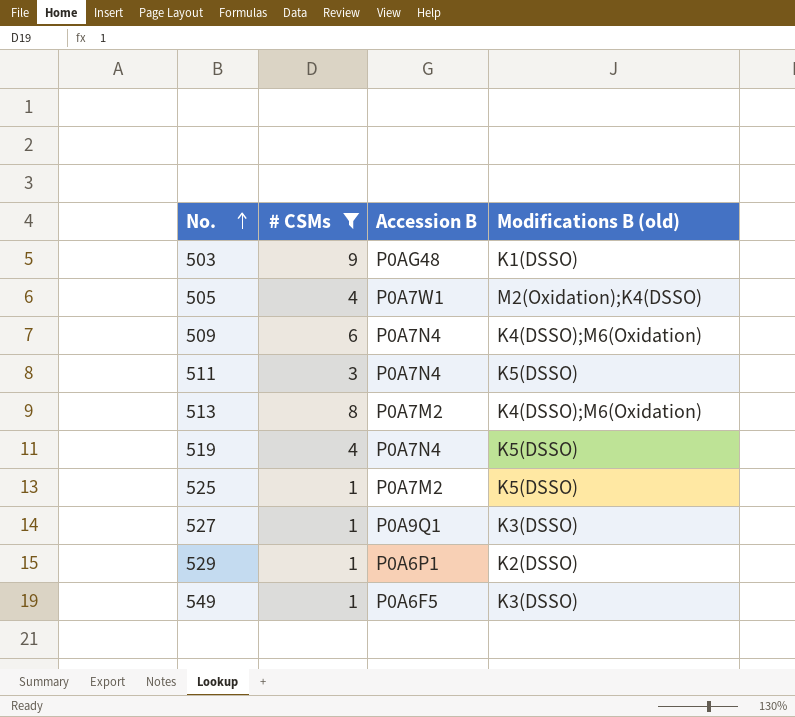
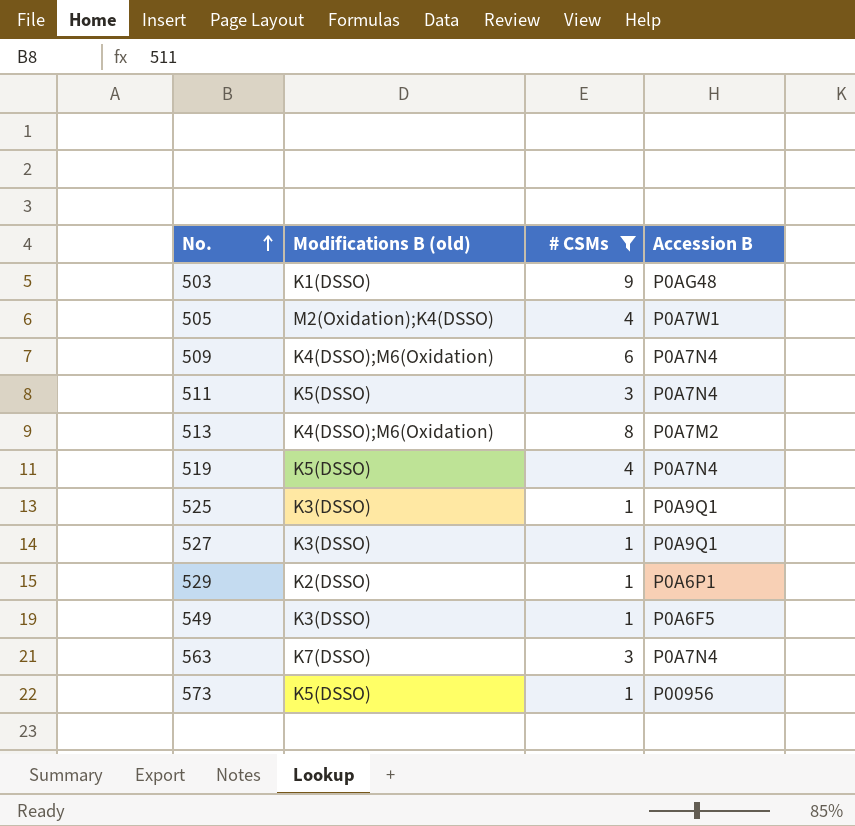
column Modifications B (old) | position: 4 -> 2
525 | Modifications B (old): K5(DSSO) -> K3(DSSO)
525 | Accession B: P0A7M2 -> P0A9Q1
row 563: none -> K7(DSSO) | 3 | P0A7N4
row 573: none -> K5(DSSO) | 1 | P00956

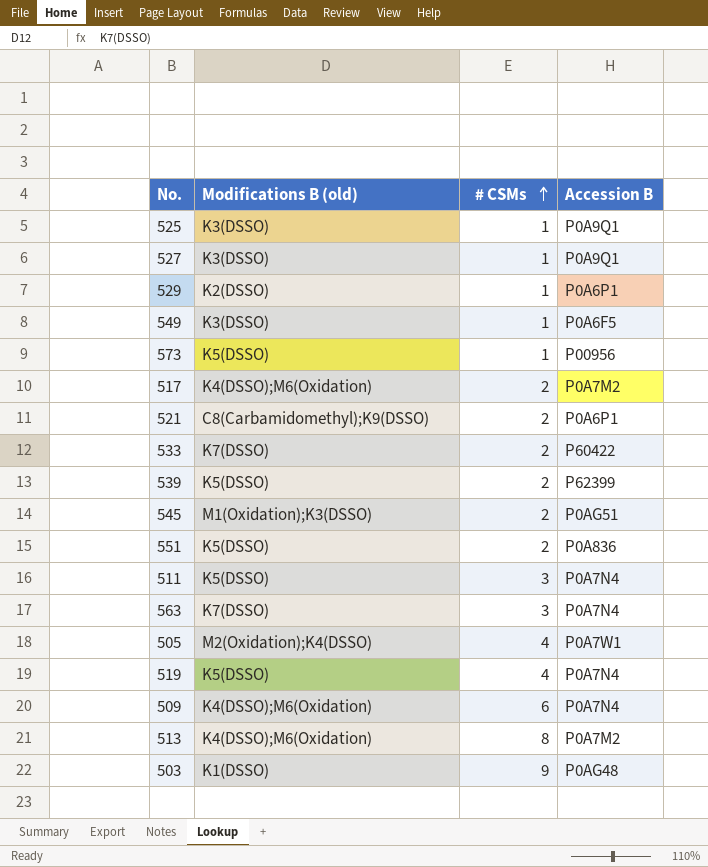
filter: # CSMs != 2 -> none
row order: No. ascending -> # CSMs ascending

